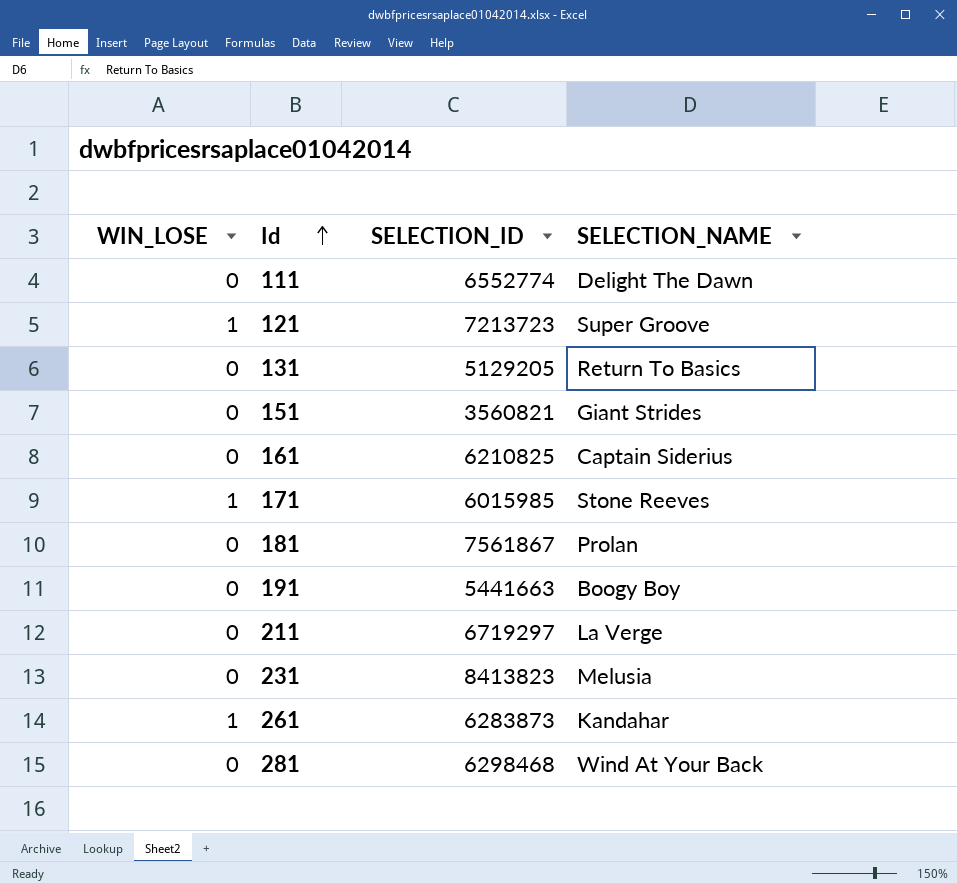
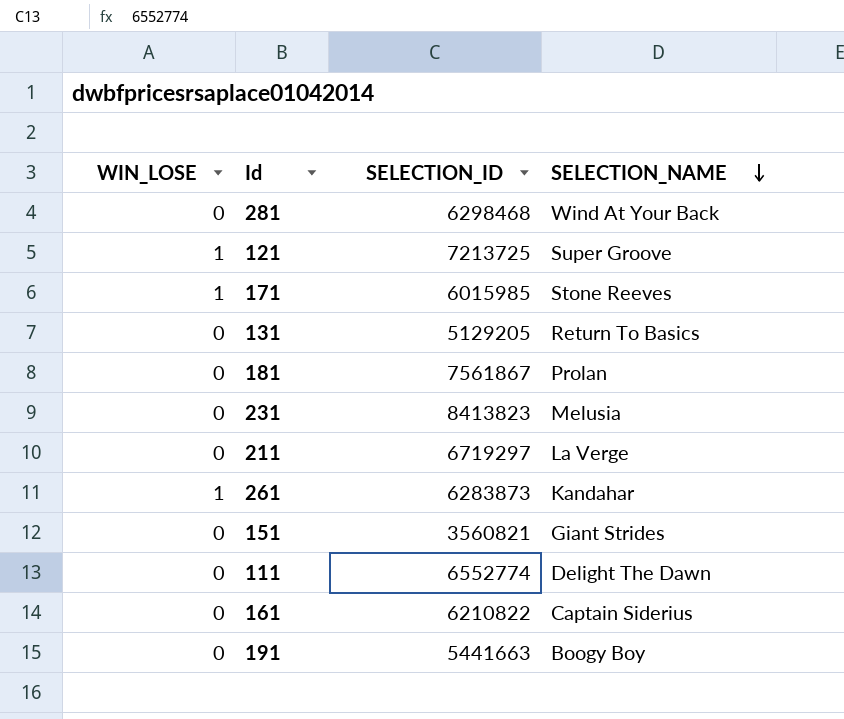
row order: Id ascending -> SELECTION_NAME descending
121 | SELECTION_ID: 7213723 -> 7213725
161 | SELECTION_ID: 6210825 -> 6210822

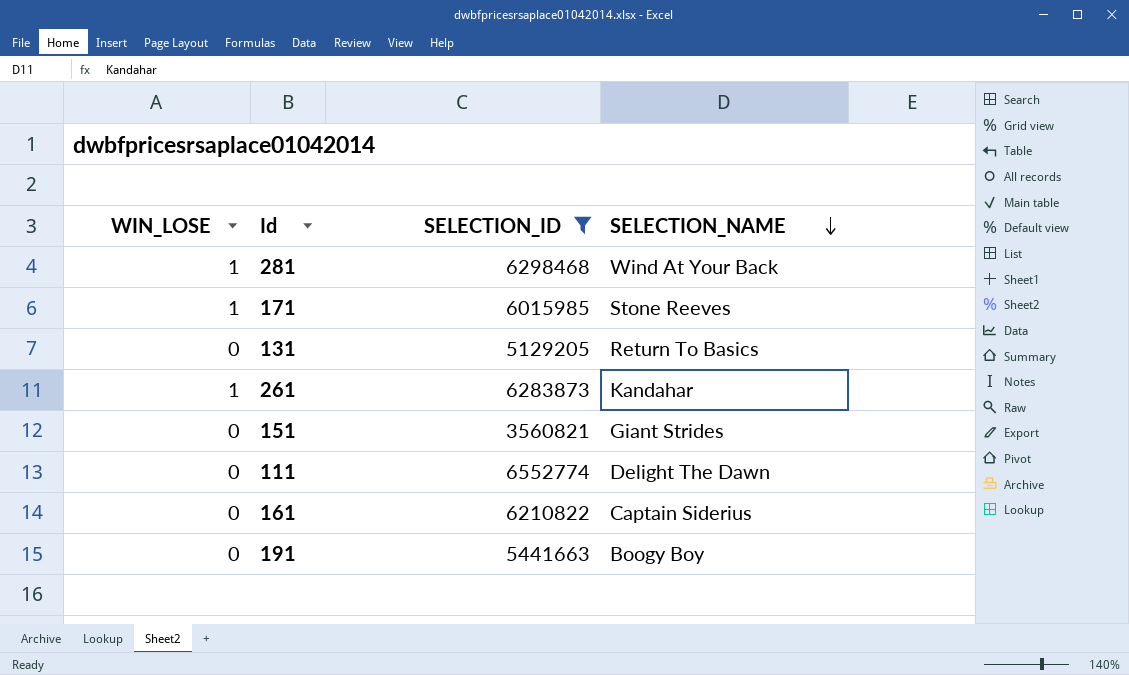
filter: none -> SELECTION_ID <= 6552774
281 | WIN_LOSE: 0 -> 1

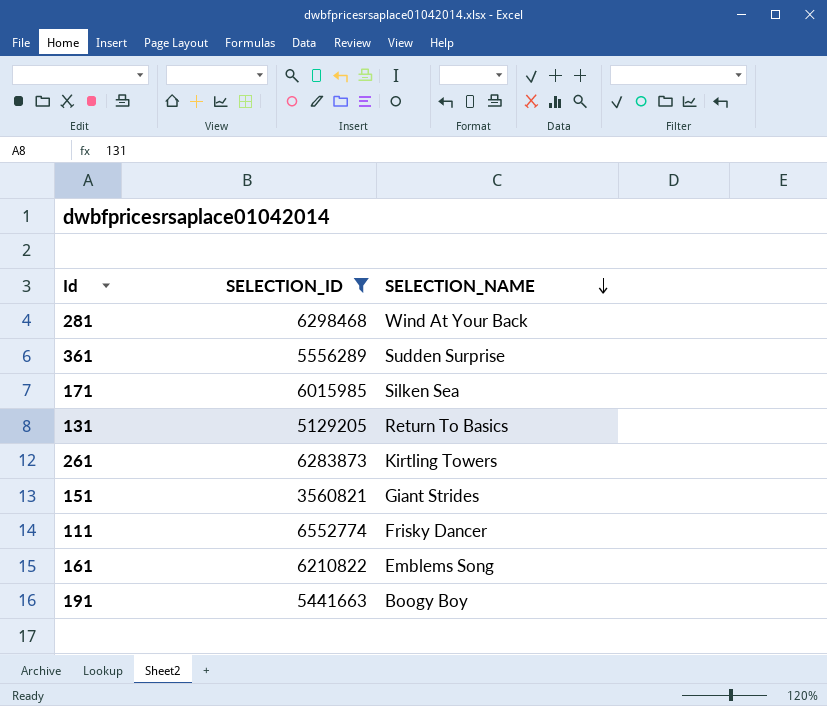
column WIN_LOSE | position: 1 -> none
row 361: none -> 5556289 | Sudden Surprise
171 | SELECTION_NAME: Stone Reeves -> Silken Sea
261 | SELECTION_NAME: Kandahar -> Kirtling Towers
111 | SELECTION_NAME: Delight The Dawn -> Frisky Dancer
161 | SELECTION_NAME: Captain Siderius -> Emblems Song

